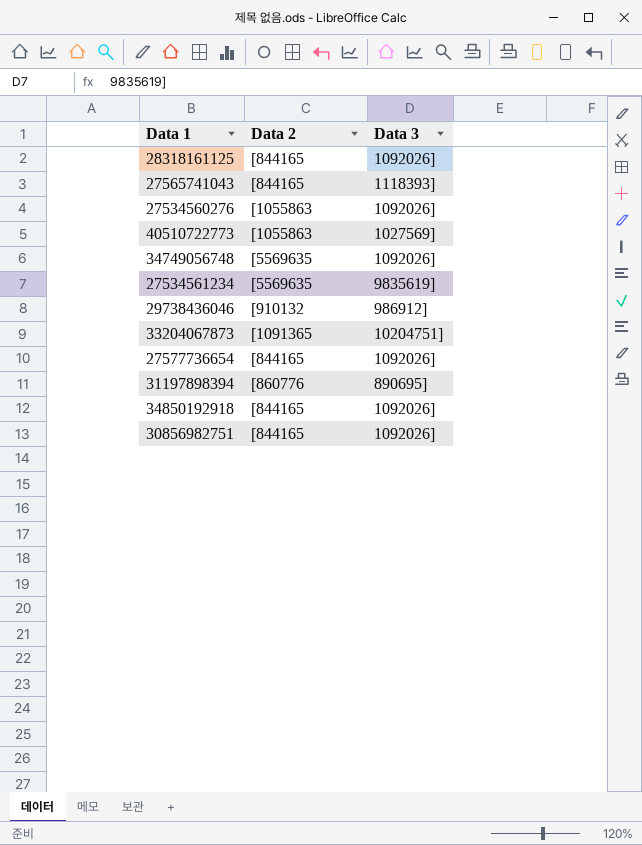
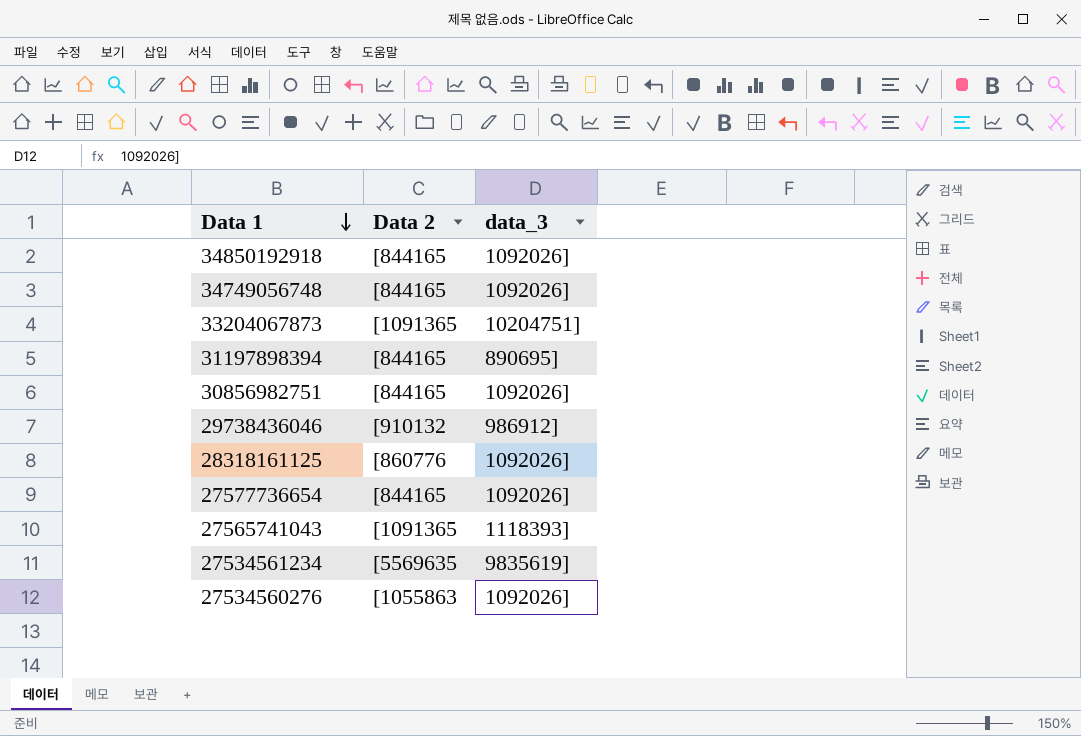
row order: none -> Data 1 descending
column name: Data 3 -> data_3
row 40510722773: [1055863 | 1027569] -> none
34749056748 | Data 2: [5569635 -> [844165
31197898394 | Data 2: [860776 -> [844165
28318161125 | Data 2: [844165 -> [860776
27565741043 | Data 2: [844165 -> [1091365

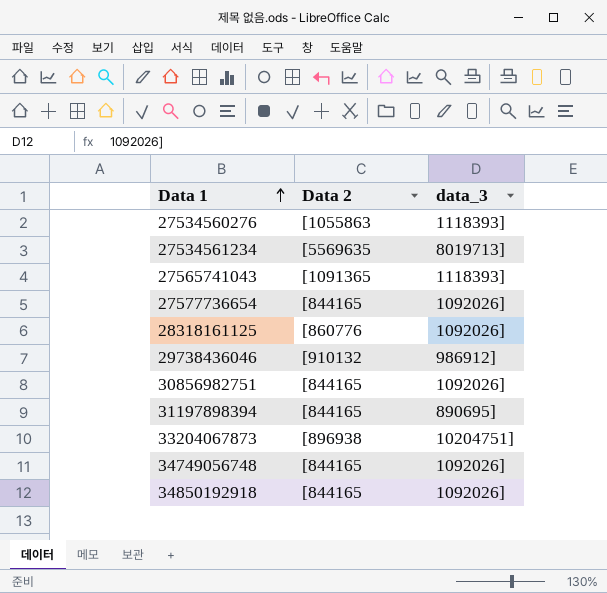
row order: Data 1 descending -> Data 1 ascending
27534560276 | data_3: 1092026] -> 1118393]
27534561234 | data_3: 9835619] -> 8019713]
33204067873 | Data 2: [1091365 -> [896938

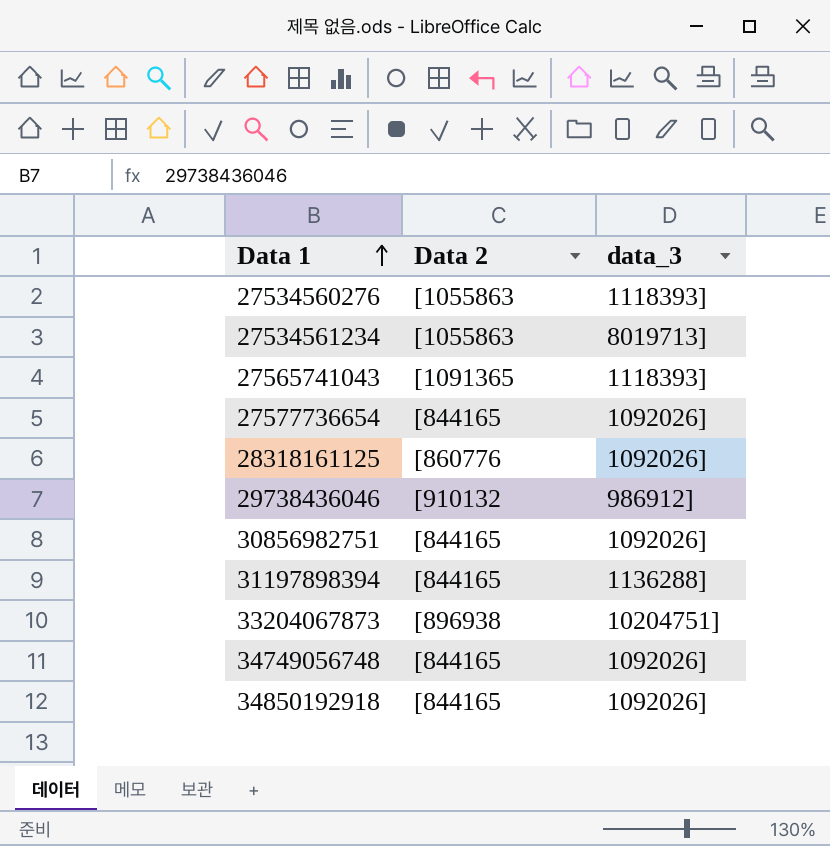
27534561234 | Data 2: [5569635 -> [1055863
31197898394 | data_3: 890695] -> 1136288]

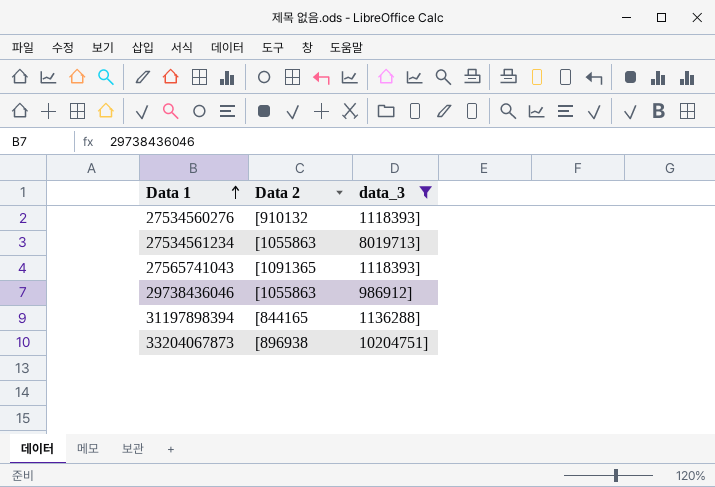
filter: none -> data_3 != 1092026]
27534560276 | Data 2: [1055863 -> [910132
29738436046 | Data 2: [910132 -> [1055863

